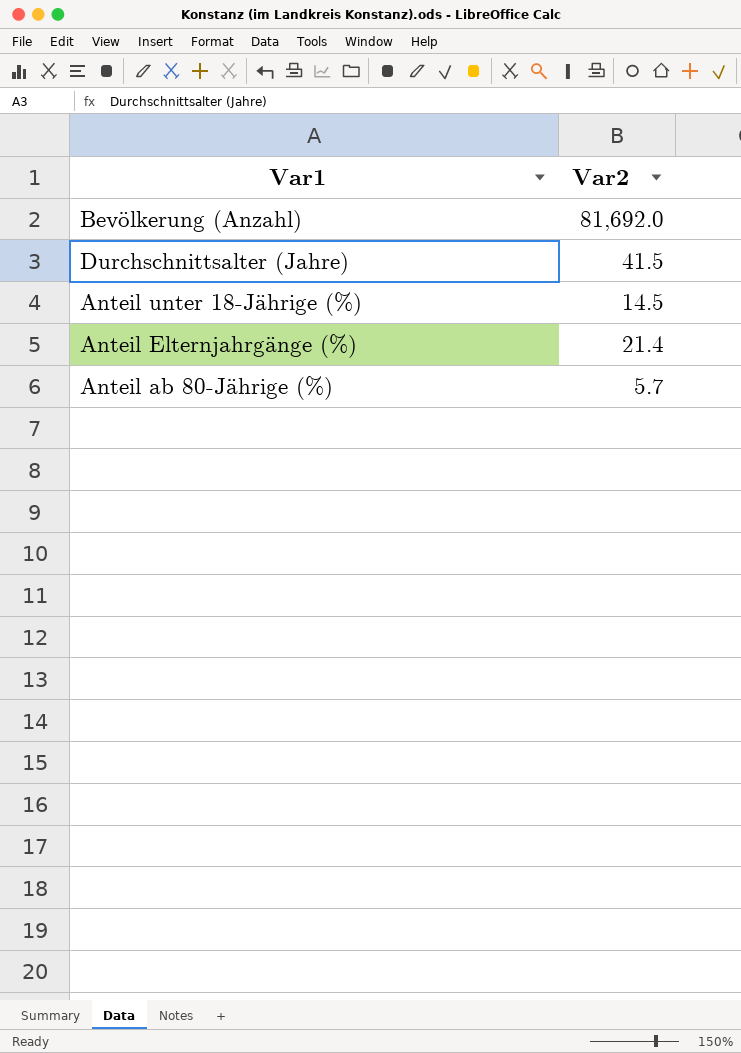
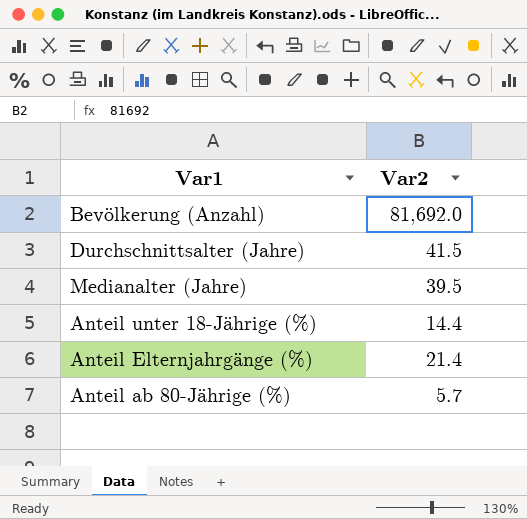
row Medianalter (Jahre): none -> 39.5
Anteil unter 18-Jährige (%) | Var2: 14.5 -> 14.4

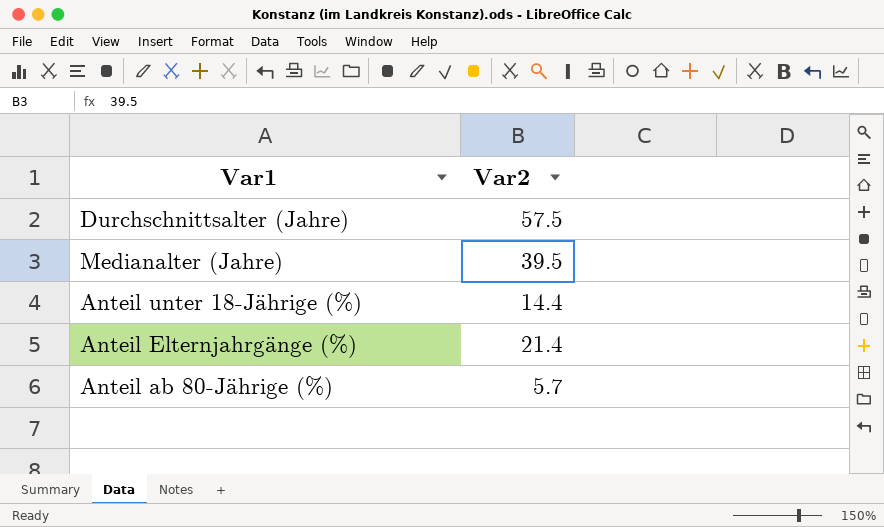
row Bevölkerung (Anzahl): 81,692.0 -> none
Durchschnittsalter (Jahre) | Var2: 41.5 -> 57.5

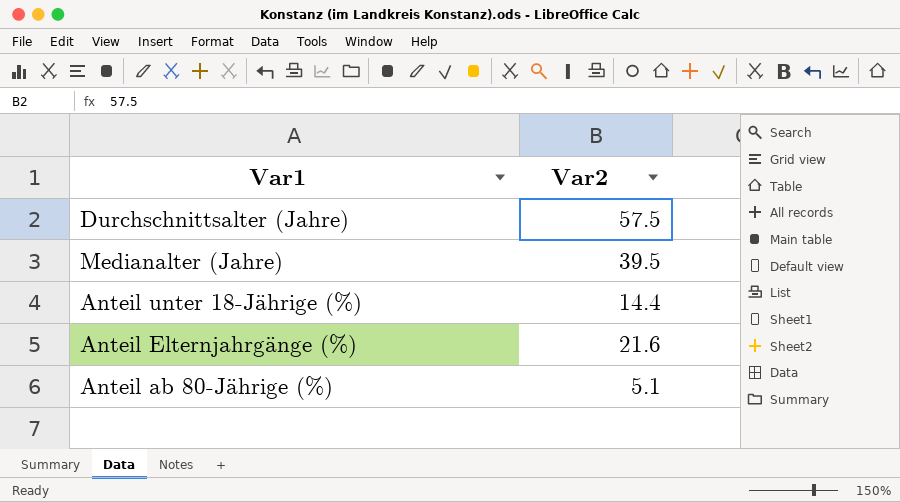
Anteil Elternjahrgänge (%) | Var2: 21.4 -> 21.6
Anteil ab 80-Jährige (%) | Var2: 5.7 -> 5.1

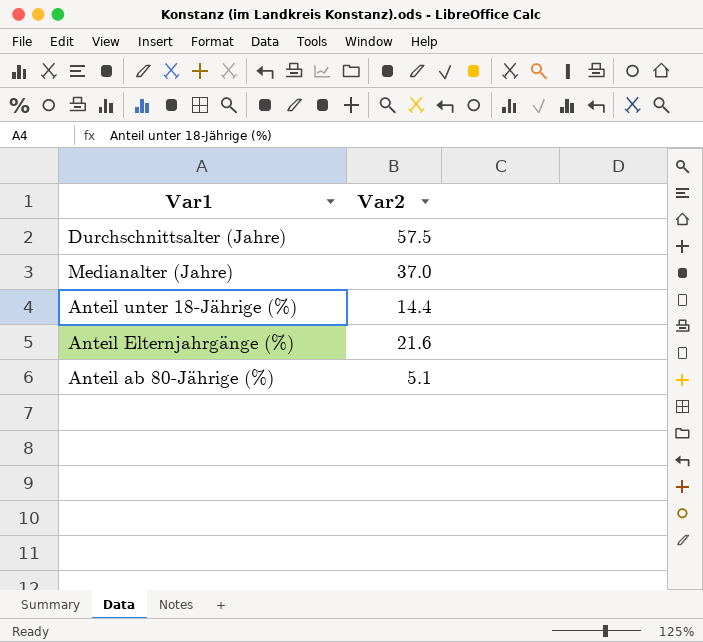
Medianalter (Jahre) | Var2: 39.5 -> 37.0

